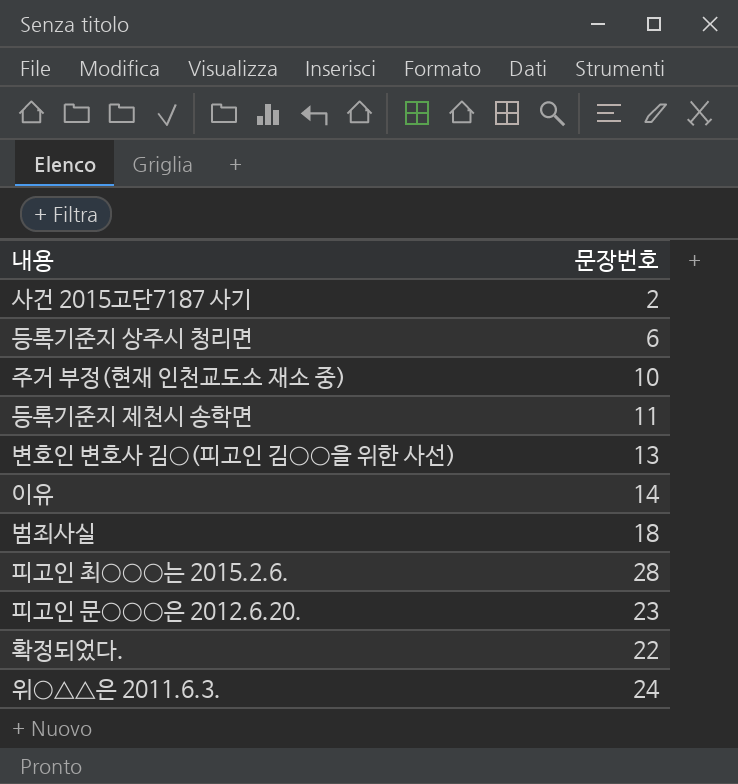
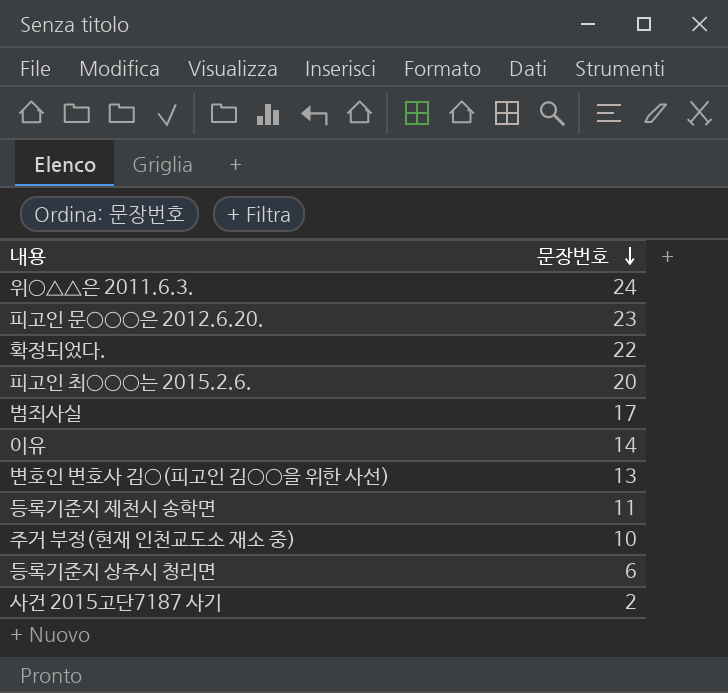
row order: none -> 문장번호 descending
피고인 최○○○는 2015.2.6. | 문장번호: 28 -> 20
범죄사실 | 문장번호: 18 -> 17

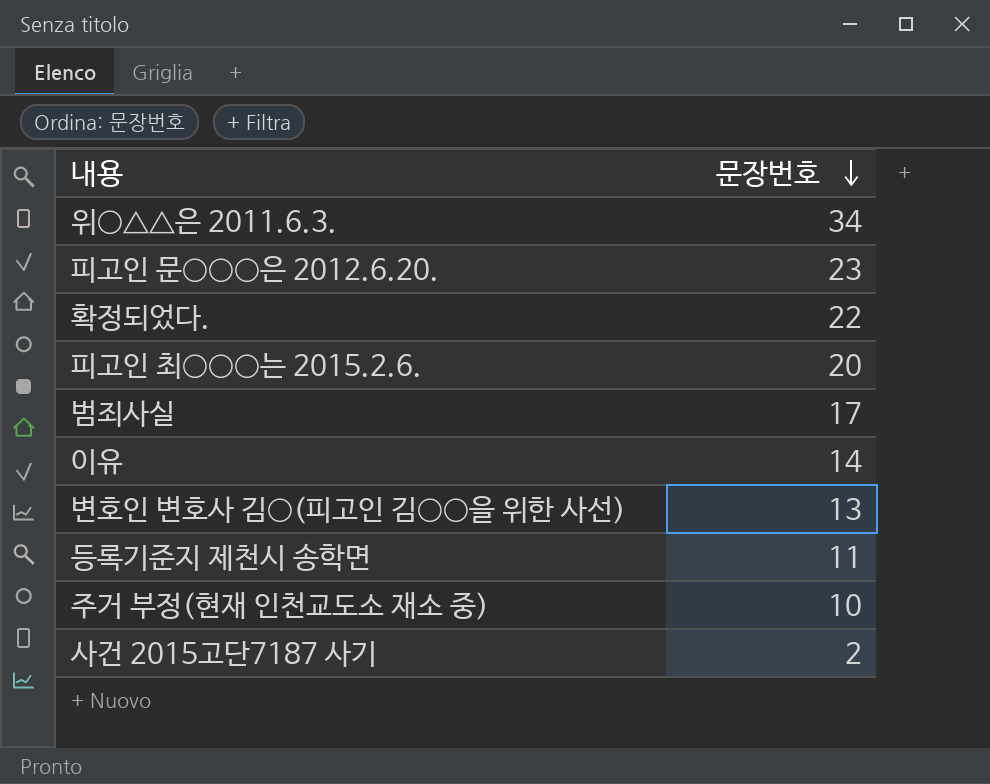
row 등록기준지 상주시 청리면: 6 -> none
위○△△은 2011.6.3. | 문장번호: 24 -> 34

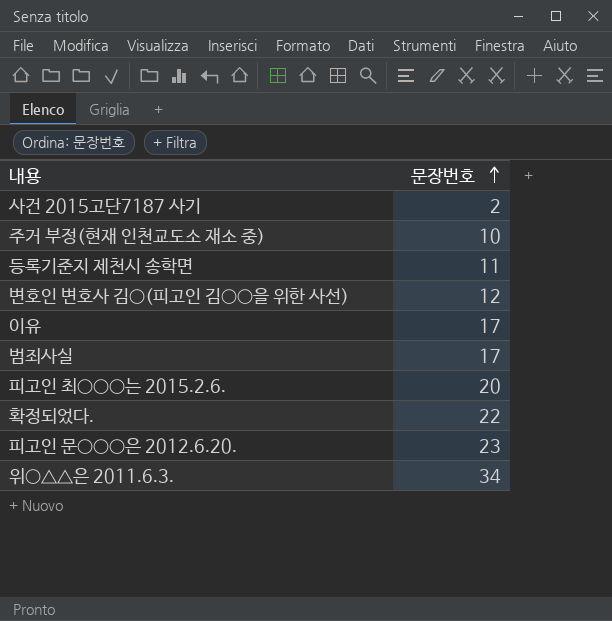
row order: 문장번호 descending -> 문장번호 ascending
변호인 변호사 김○(피고인 김○○을 위한 사선) | 문장번호: 13 -> 12
이유 | 문장번호: 14 -> 17

